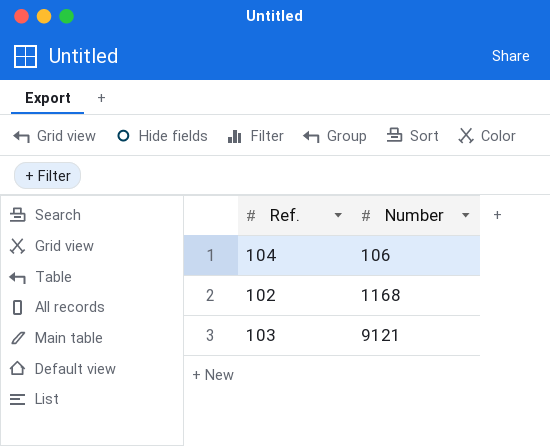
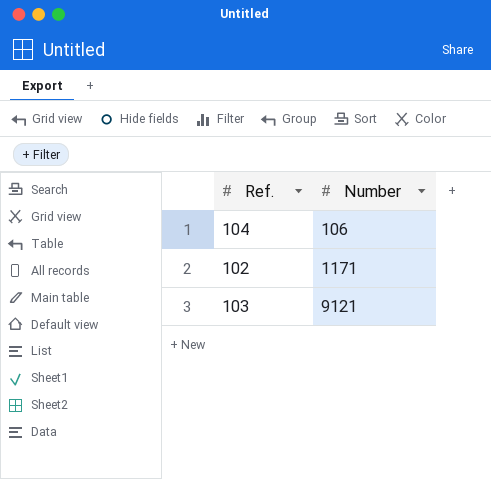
102 | Number: 1168 -> 1171

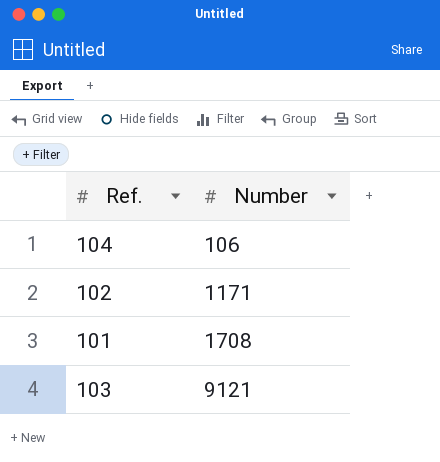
row 101: none -> 1708

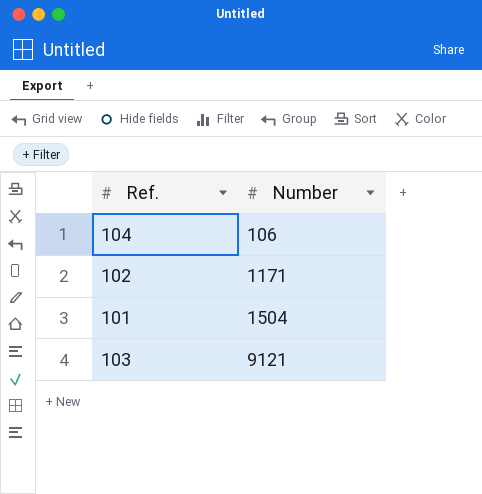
101 | Number: 1708 -> 1504

